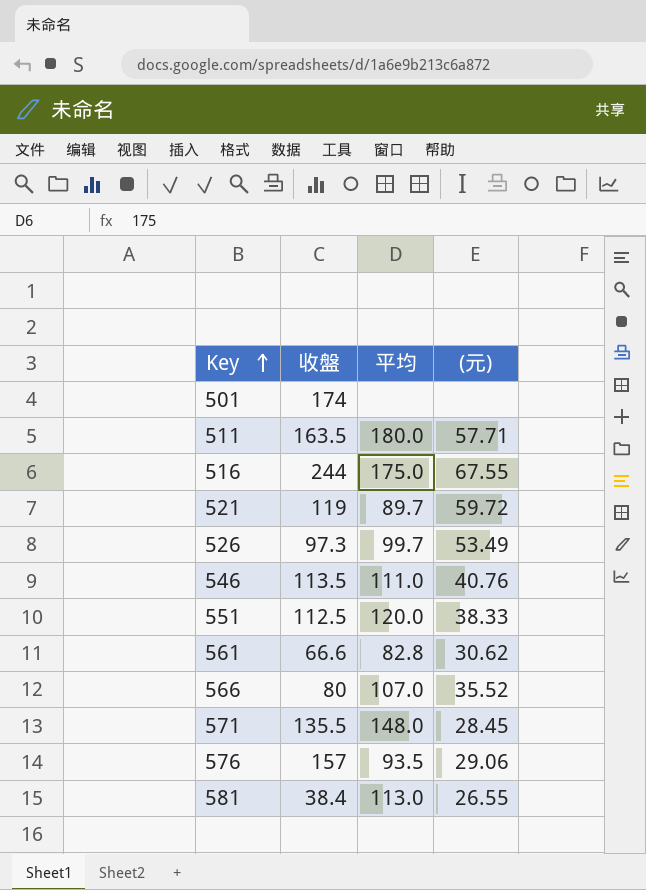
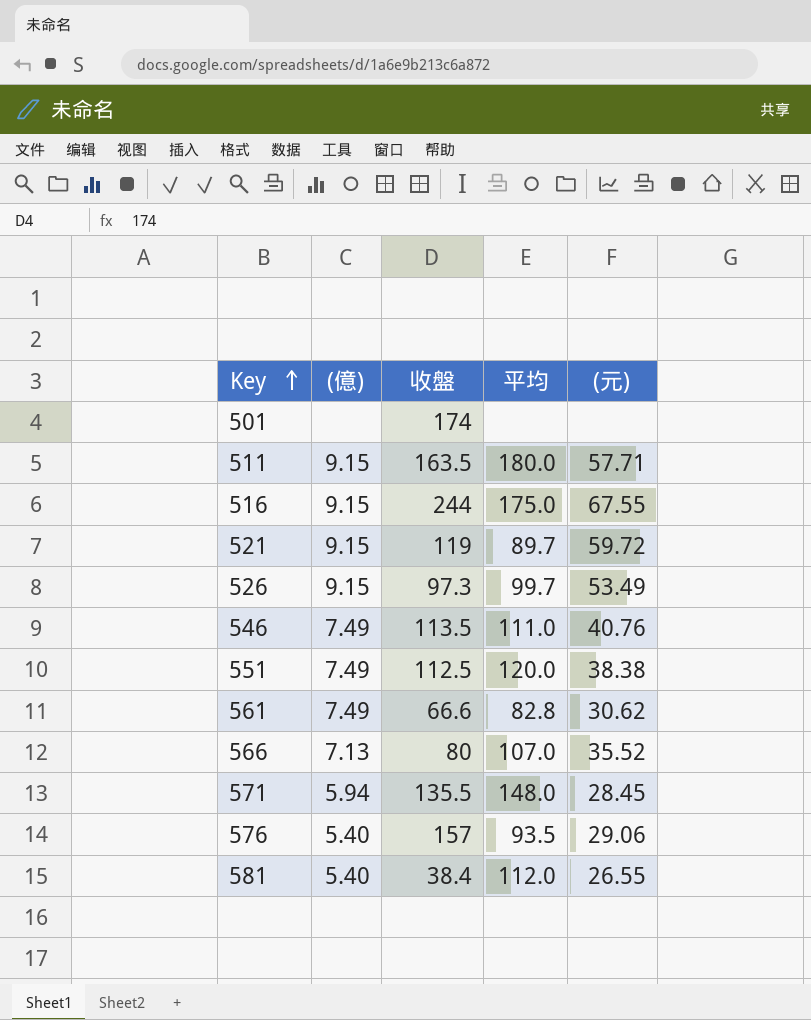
column (億) | position: none -> 2
551 | (元): 38.33 -> 38.38
581 | 平均: 113.0 -> 112.0

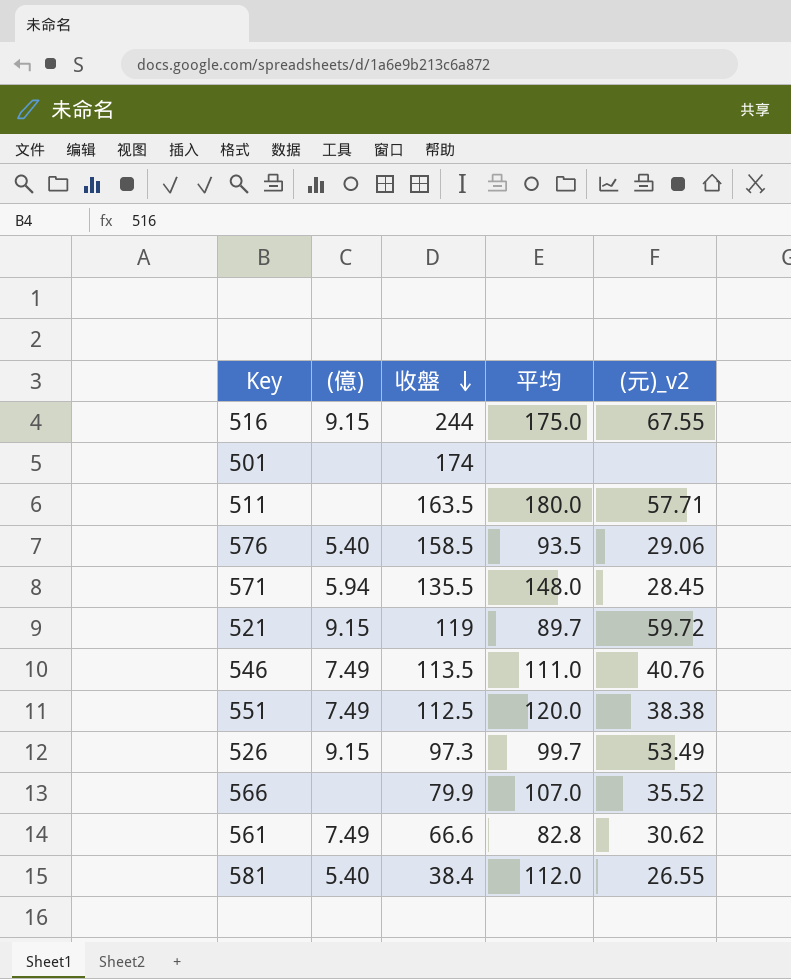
row order: Key ascending -> 收盤 descending
column name: (元) -> (元)_v2
511 | (億): 9.15 -> none
576 | 收盤: 157 -> 158.5
566 | (億): 7.13 -> none
566 | 收盤: 80 -> 79.9

